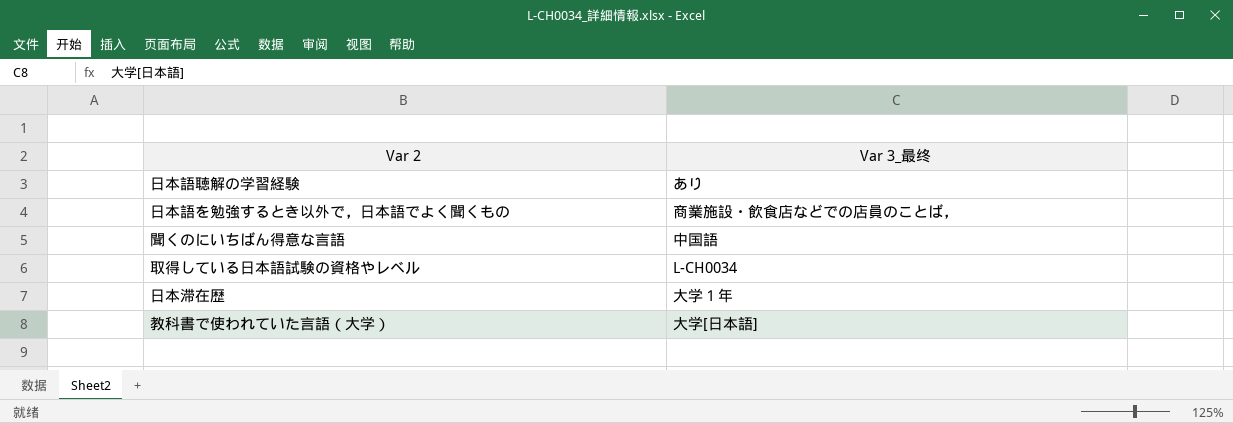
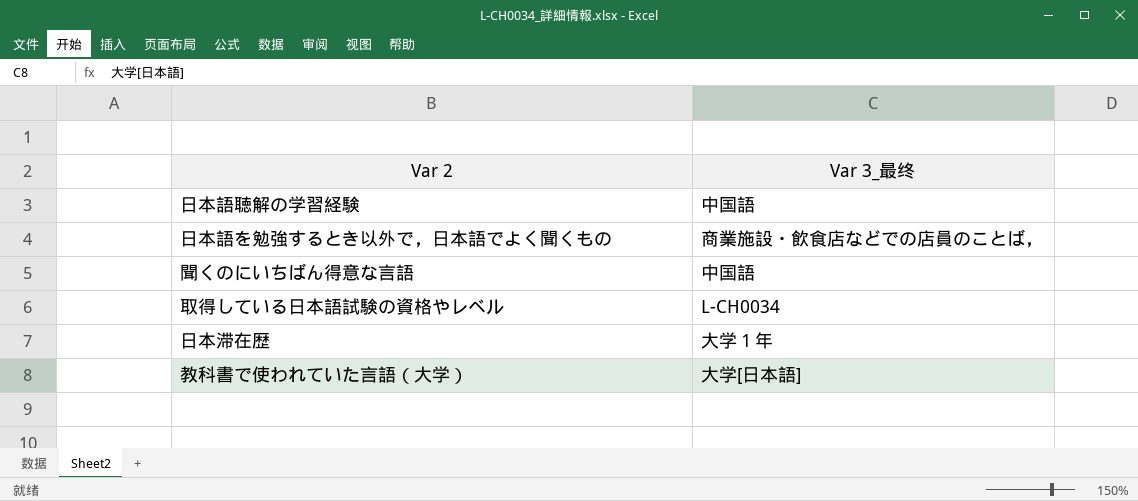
日本語聴解の学習経験 | Var 3_最终: あり -> 中国語

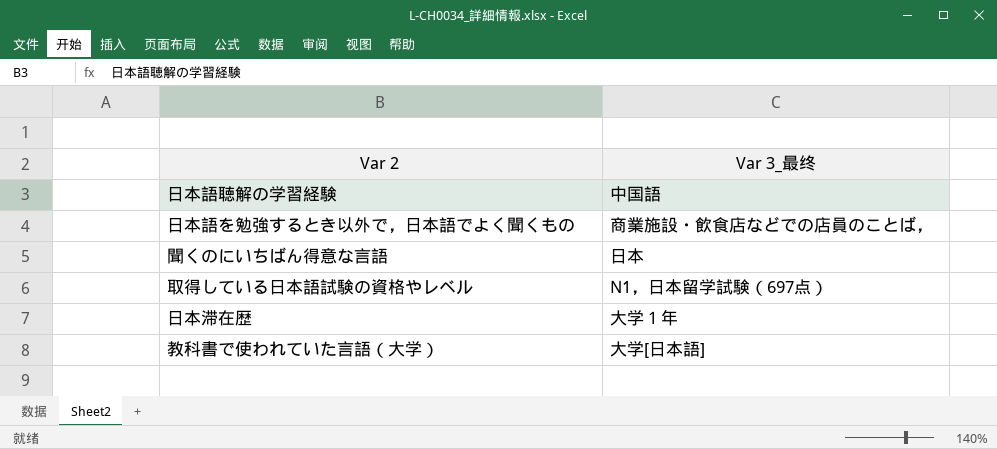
聞くのにいちばん得意な言語 | Var 3_最终: 中国語 -> 日本
取得している日本語試験の資格やレベル | Var 3_最终: L-CH0034 -> N1，日本留学試験（697点）

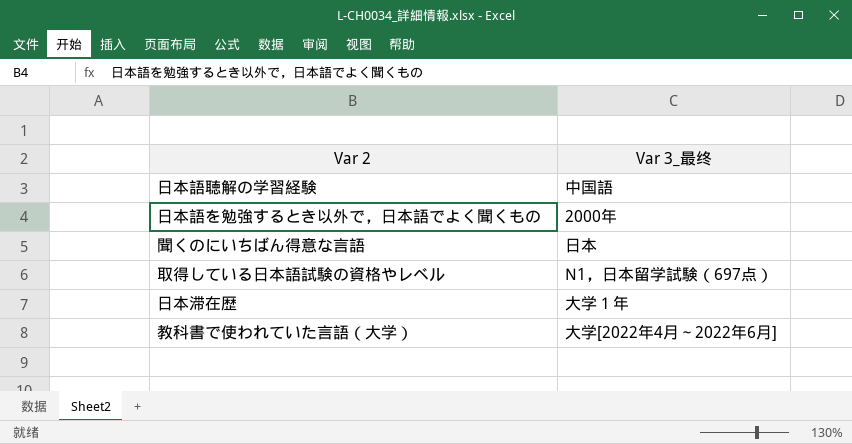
日本語を勉強するとき以外で，日本語でよく聞くもの | Var 3_最终: 商業施設・飲食店などでの店員のことば， -> 2000年
教科書で使われていた言語（大学） | Var 3_最终: 大学[日本語] -> 大学[2022年4月～2022年6月]

